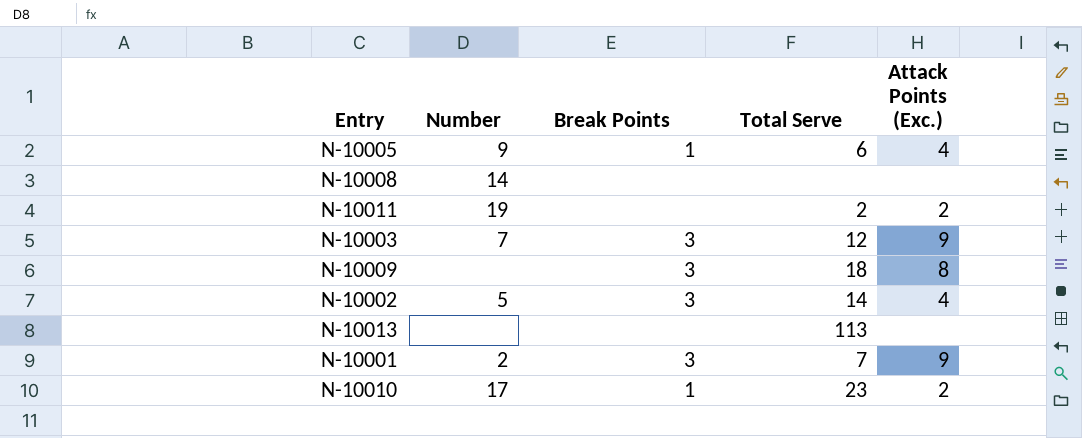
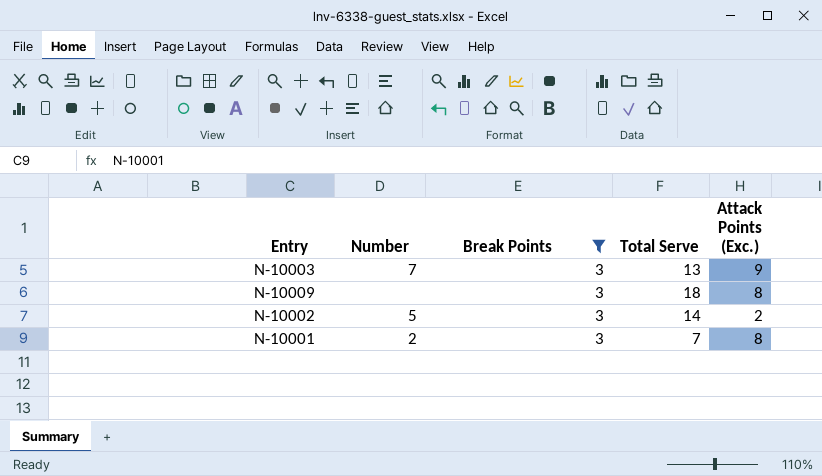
filter: none -> Break Points = 3
N-10003 | Total Serve: 12 -> 13
N-10002 | Attack Points (Exc.): 4 -> 2
N-10001 | Attack Points (Exc.): 9 -> 8

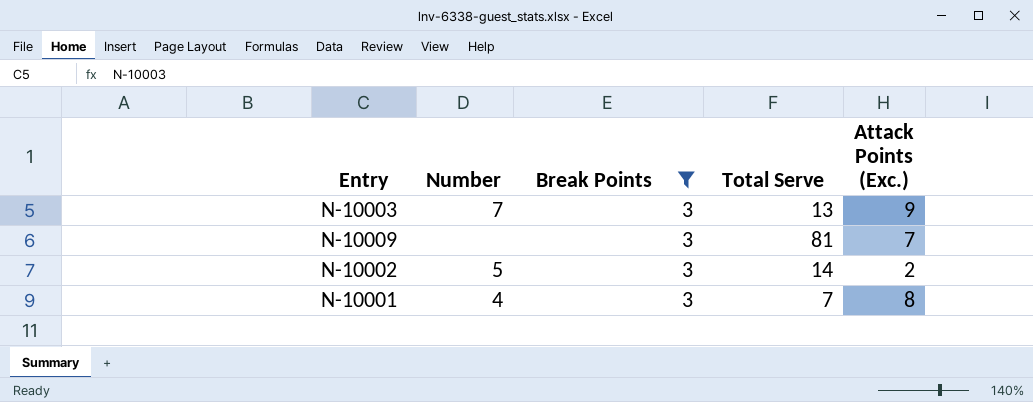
N-10009 | Total Serve: 18 -> 81
N-10009 | Attack Points (Exc.): 8 -> 7
N-10001 | Number: 2 -> 4

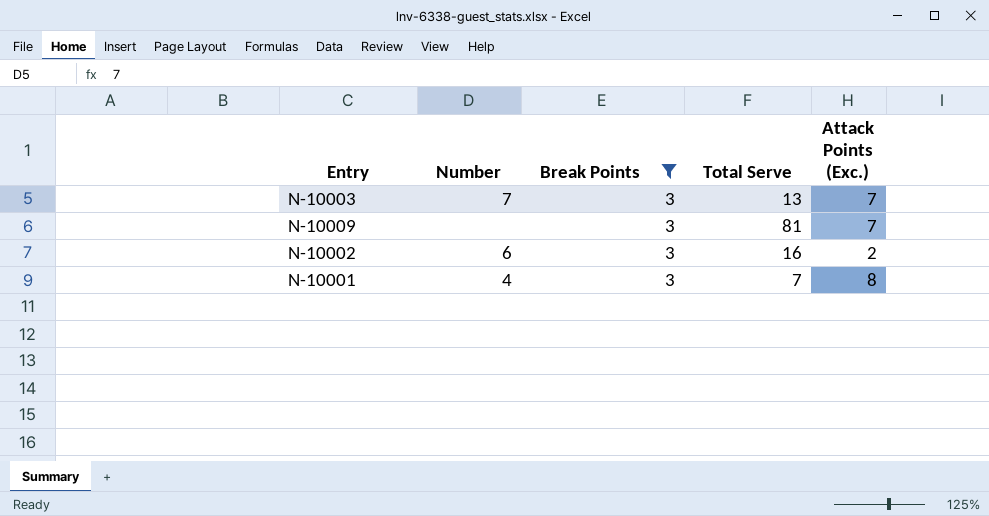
N-10003 | Attack Points (Exc.): 9 -> 7
N-10002 | Number: 5 -> 6
N-10002 | Total Serve: 14 -> 16

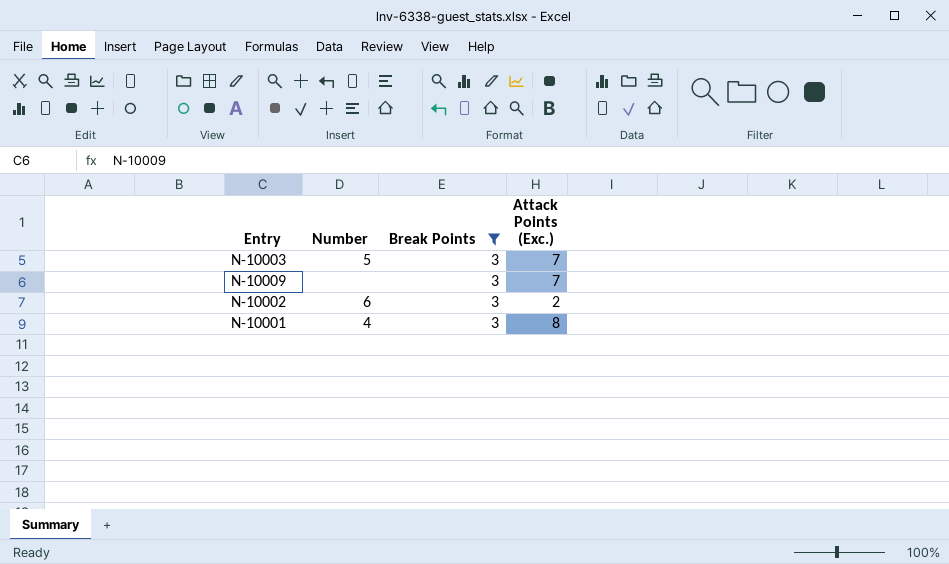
column Total Serve | position: 4 -> none
N-10003 | Number: 7 -> 5

